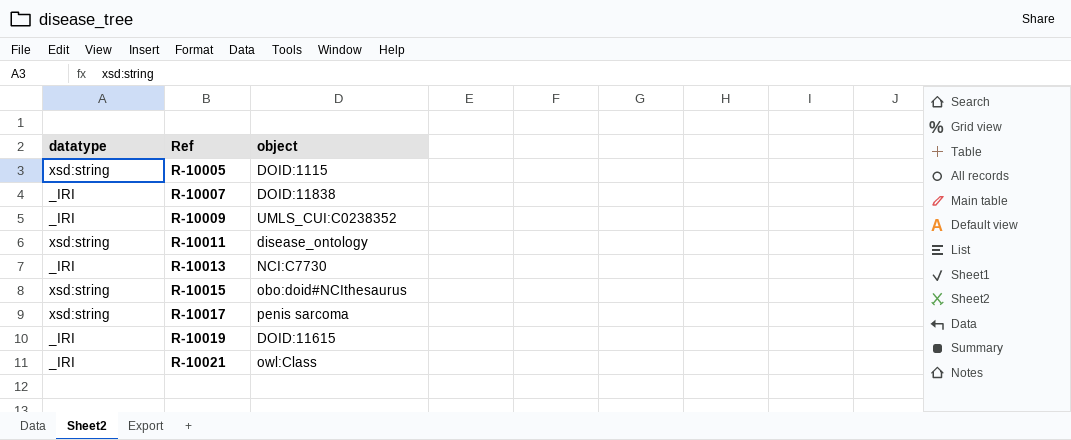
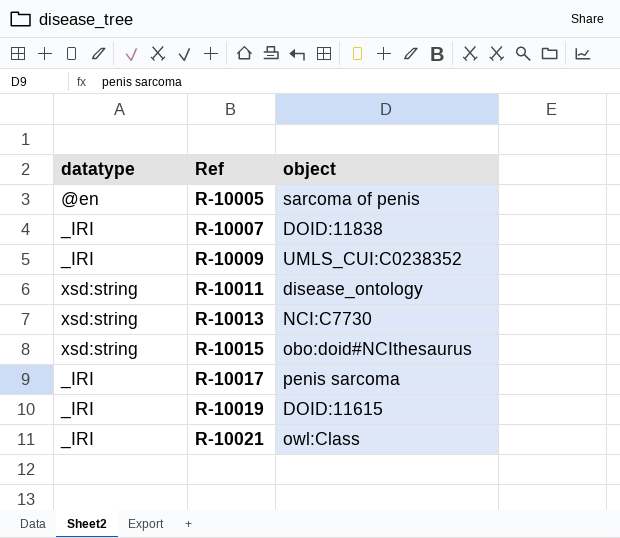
R-10005 | datatype: xsd:string -> @en
R-10005 | object: DOID:1115 -> sarcoma of penis
R-10013 | datatype: _IRI -> xsd:string
R-10017 | datatype: xsd:string -> _IRI

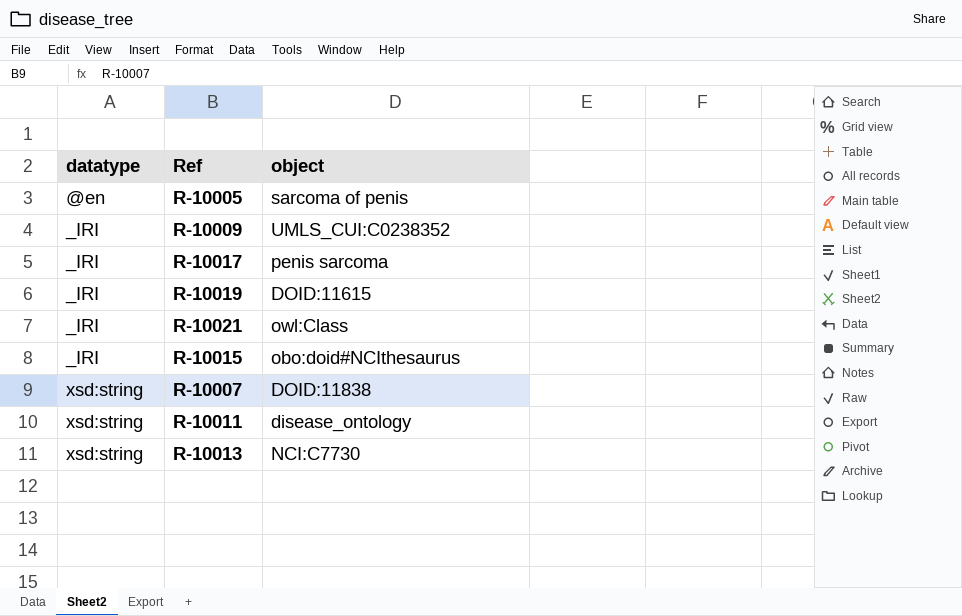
row order: Ref ascending -> datatype ascending
R-10015 | datatype: xsd:string -> _IRI
R-10007 | datatype: _IRI -> xsd:string

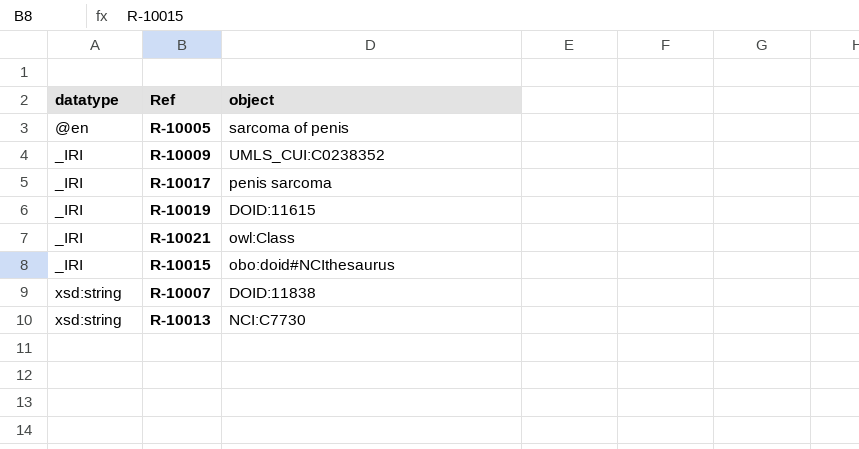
row R-10011: xsd:string | disease_ontology -> none

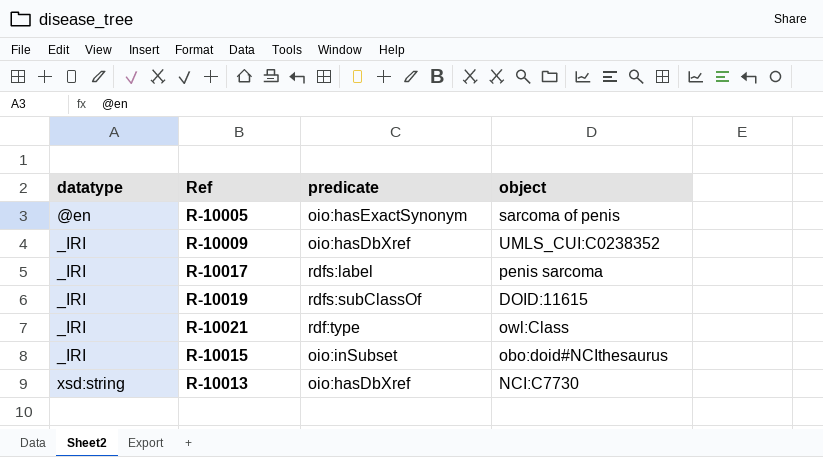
column predicate | position: none -> 3
row R-10007: xsd:string | DOID:11838 -> none

